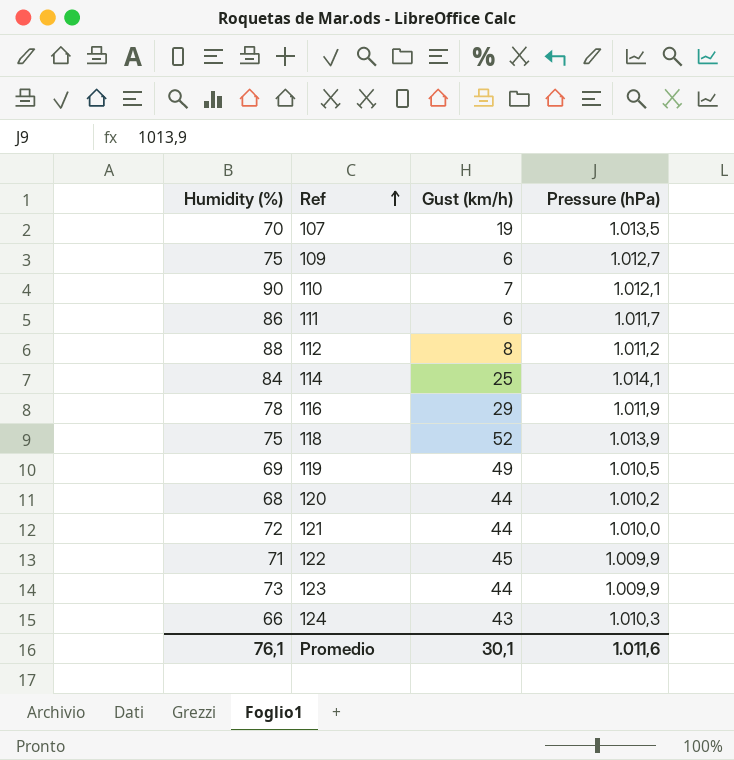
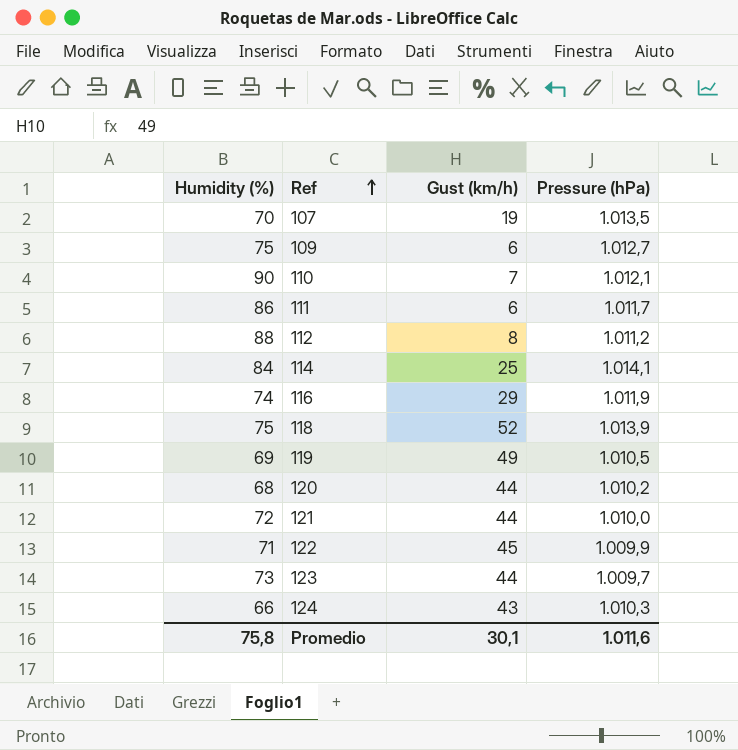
116 | Humidity (%): 78 -> 74
123 | Pressure (hPa): 1.009,9 -> 1.009,7
Promedio | Humidity (%): 76,1 -> 75,8

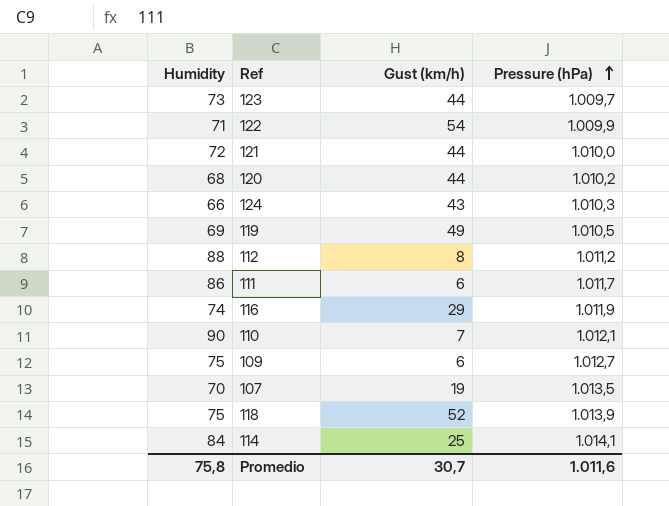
row order: Ref ascending -> Pressure (hPa) ascending
column name: Humidity (%) -> Humidity
122 | Gust (km/h): 45 -> 54
Promedio | Gust (km/h): 30,1 -> 30,7

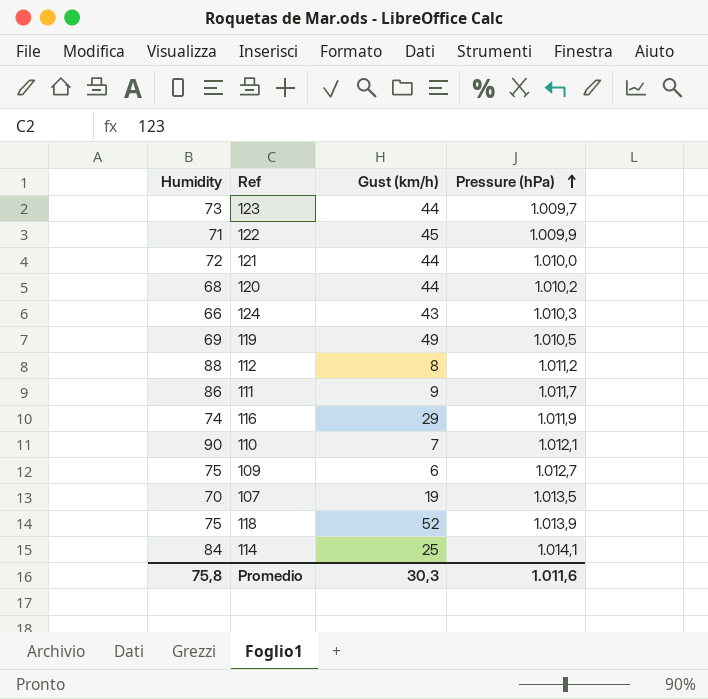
122 | Gust (km/h): 54 -> 45
111 | Gust (km/h): 6 -> 9
Promedio | Gust (km/h): 30,7 -> 30,3

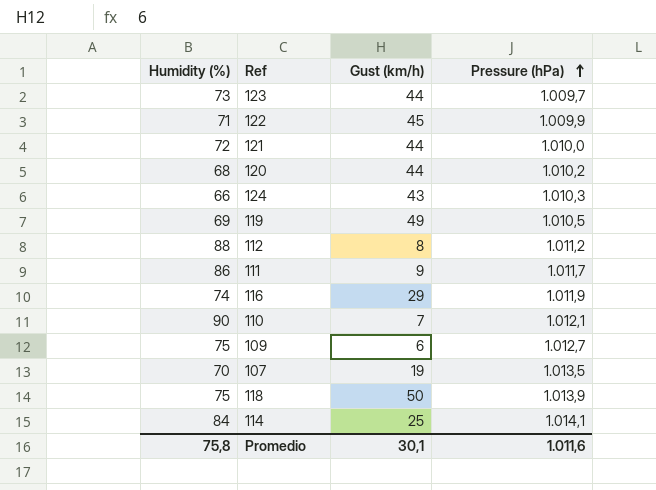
column name: Humidity -> Humidity (%)
118 | Gust (km/h): 52 -> 50
Promedio | Gust (km/h): 30,3 -> 30,1

